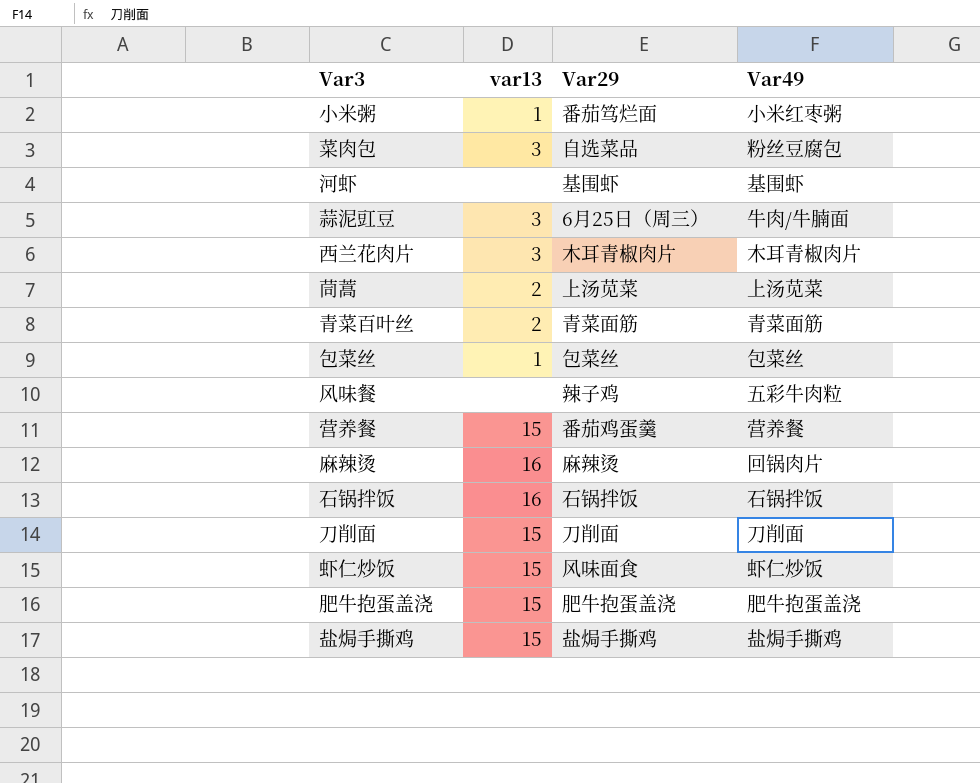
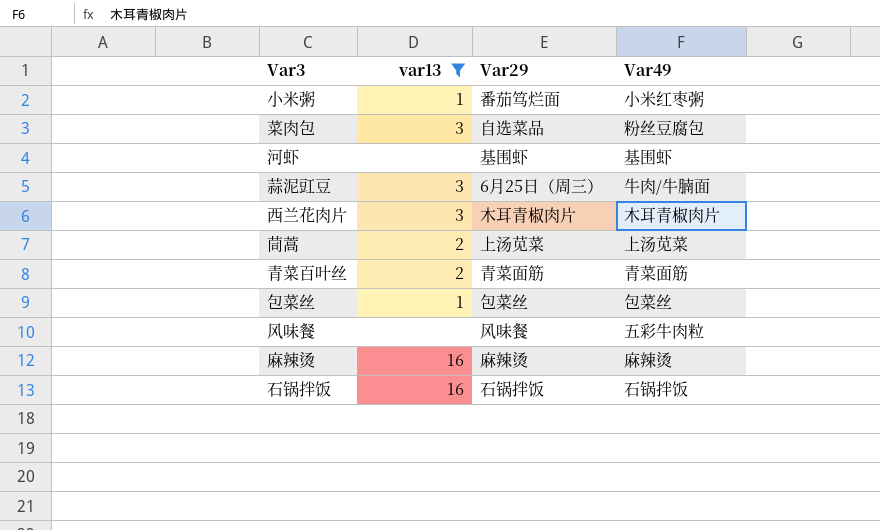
filter: none -> var13 != 15
风味餐 | Var29: 辣子鸡 -> 风味餐
麻辣烫 | Var49: 回锅肉片 -> 麻辣烫

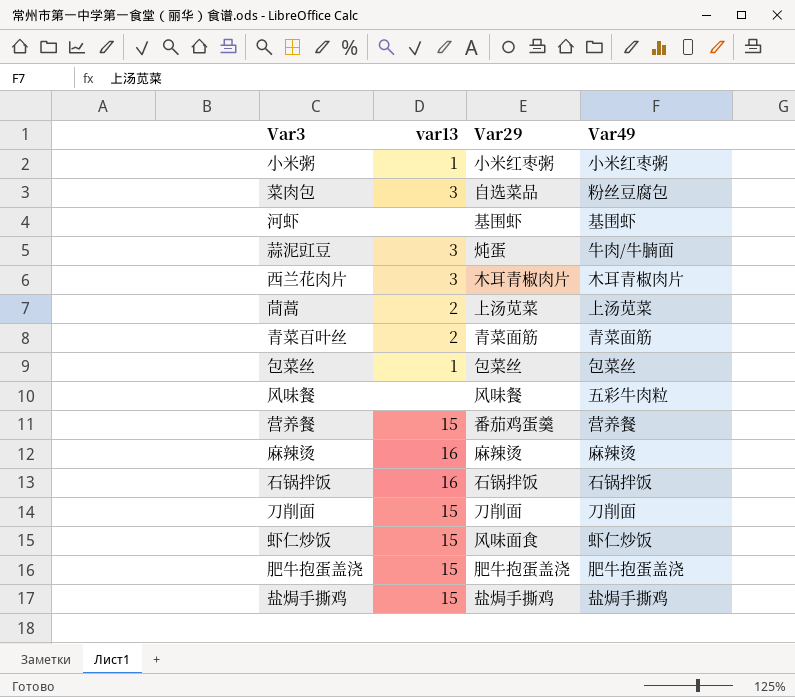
filter: var13 != 15 -> none
小米粥 | Var29: 番茄笃烂面 -> 小米红枣粥
蒜泥豇豆 | Var29: 6月25日（周三） -> 炖蛋

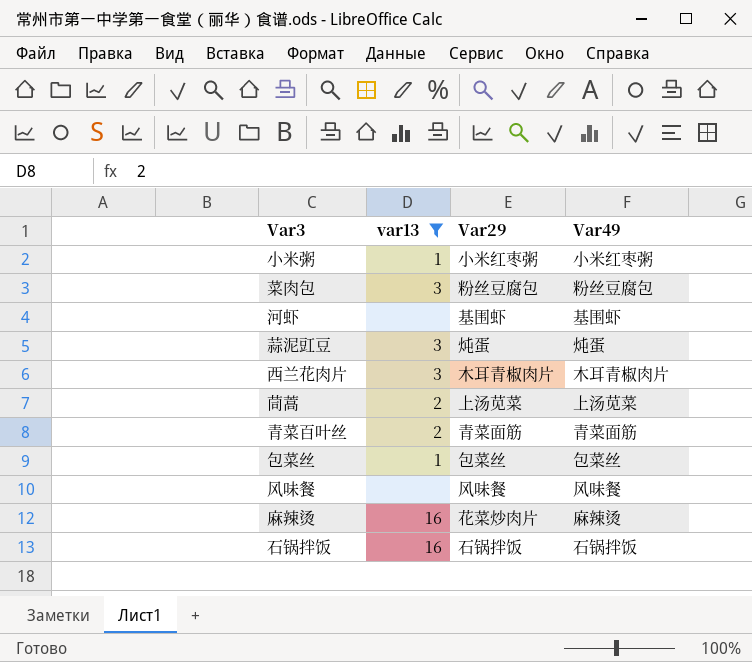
filter: none -> var13 != 15
菜肉包 | Var29: 自选菜品 -> 粉丝豆腐包
蒜泥豇豆 | Var49: 牛肉/牛腩面 -> 炖蛋
风味餐 | Var49: 五彩牛肉粒 -> 风味餐
麻辣烫 | Var29: 麻辣烫 -> 花菜炒肉片

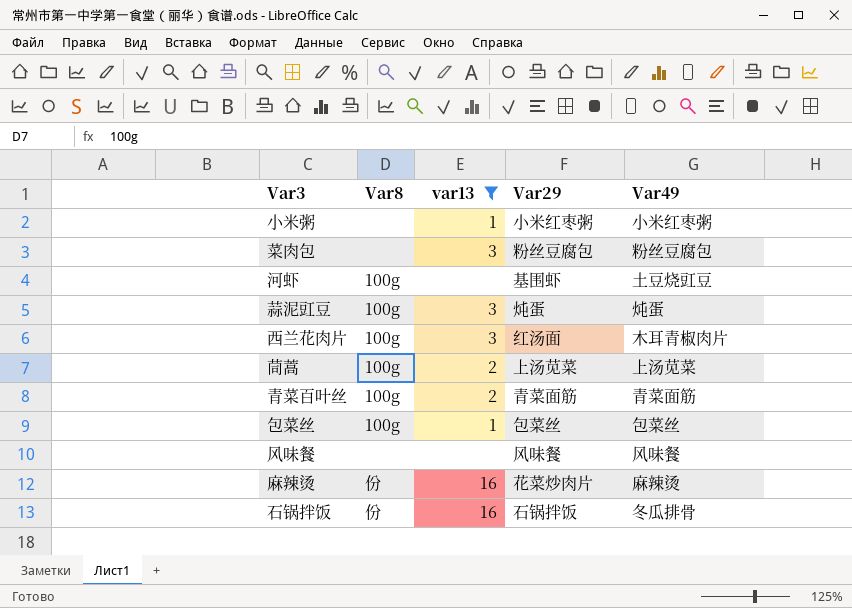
column Var8 | position: none -> 2
河虾 | Var49: 基围虾 -> 土豆烧豇豆
西兰花肉片 | Var29: 木耳青椒肉片 -> 红汤面
石锅拌饭 | Var49: 石锅拌饭 -> 冬瓜排骨

